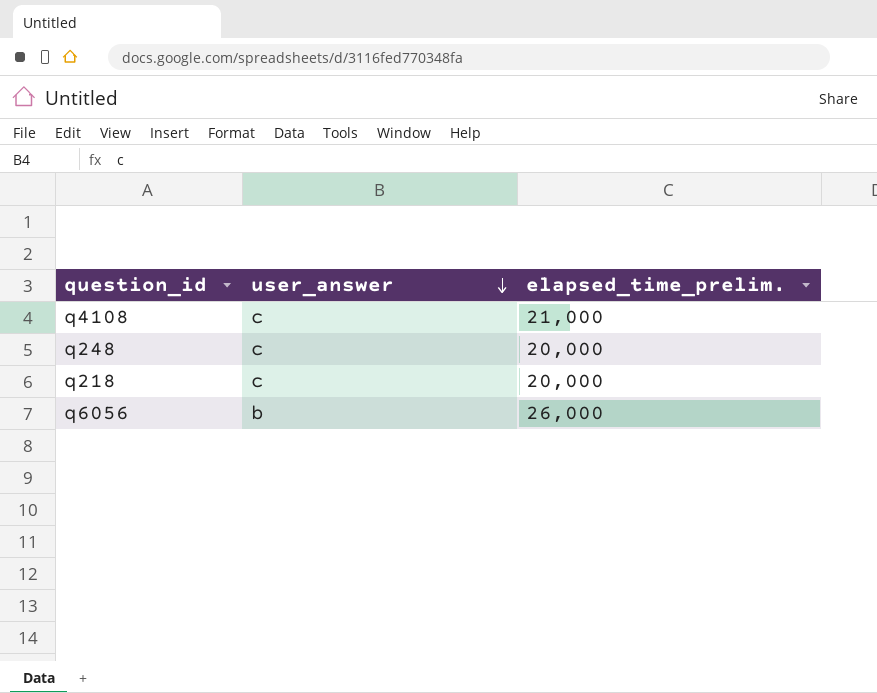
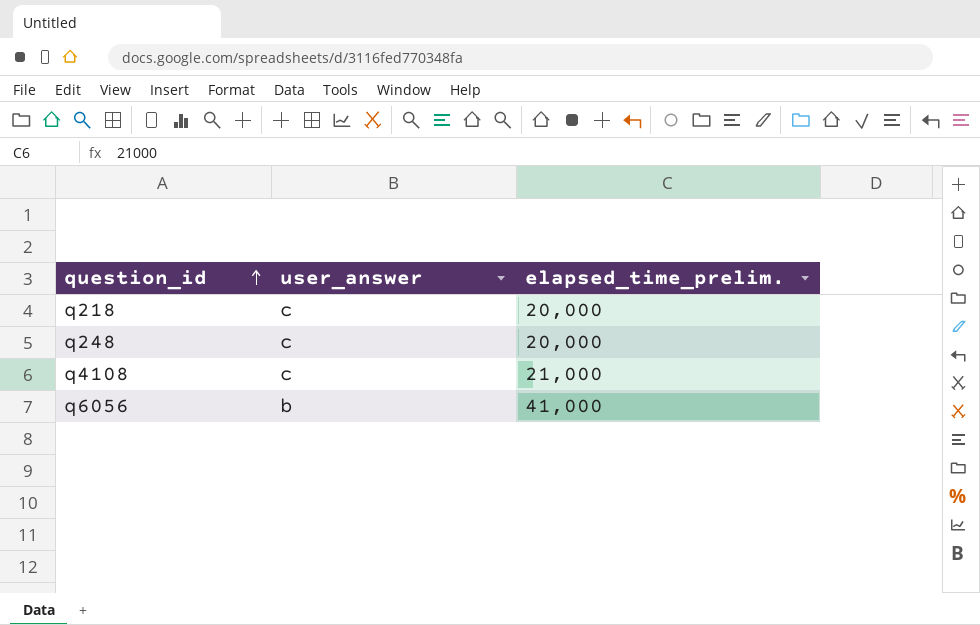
row order: user_answer descending -> question_id ascending
q6056 | elapsed_time_prelim.: 26,000 -> 41,000

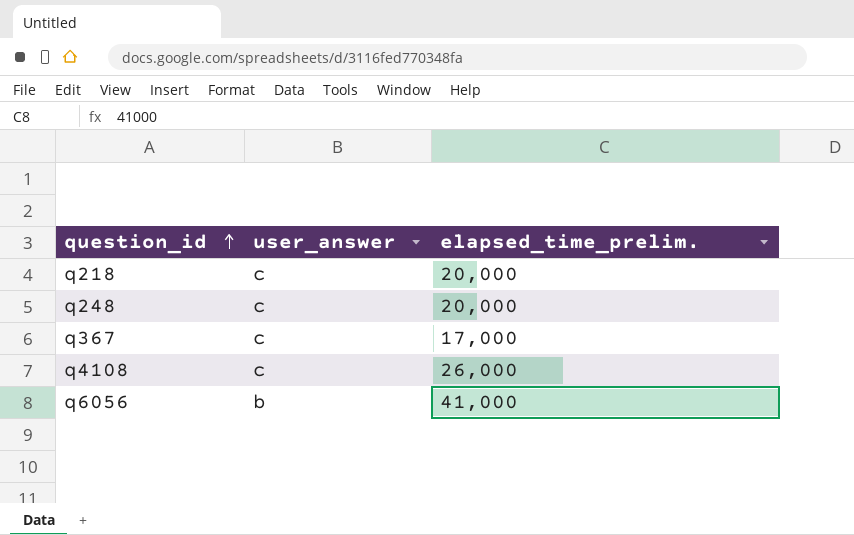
row q367: none -> c | 17,000
q4108 | elapsed_time_prelim.: 21,000 -> 26,000

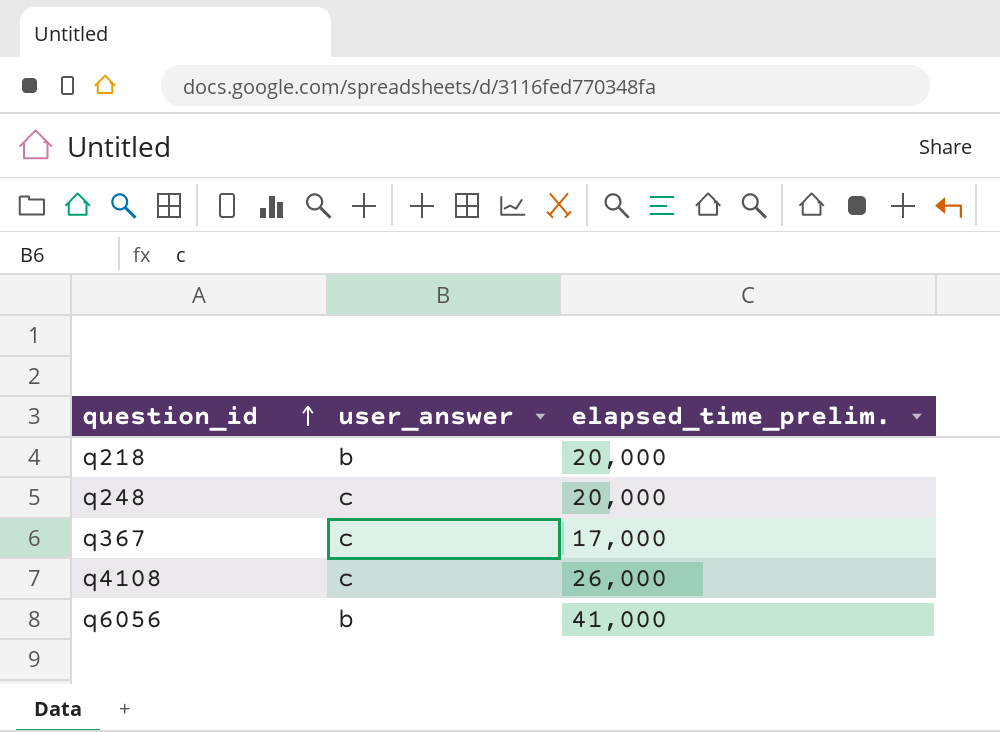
q218 | user_answer: c -> b

